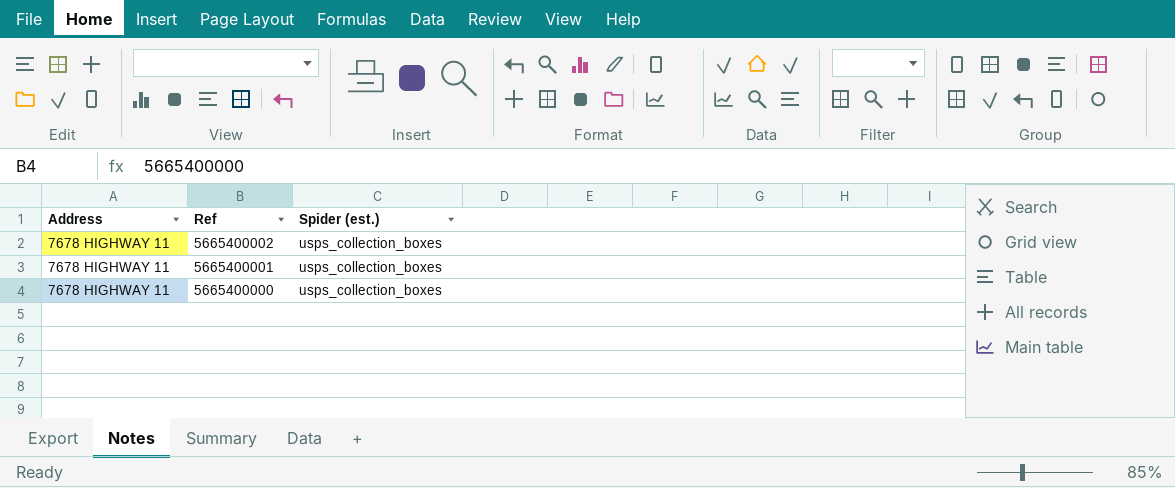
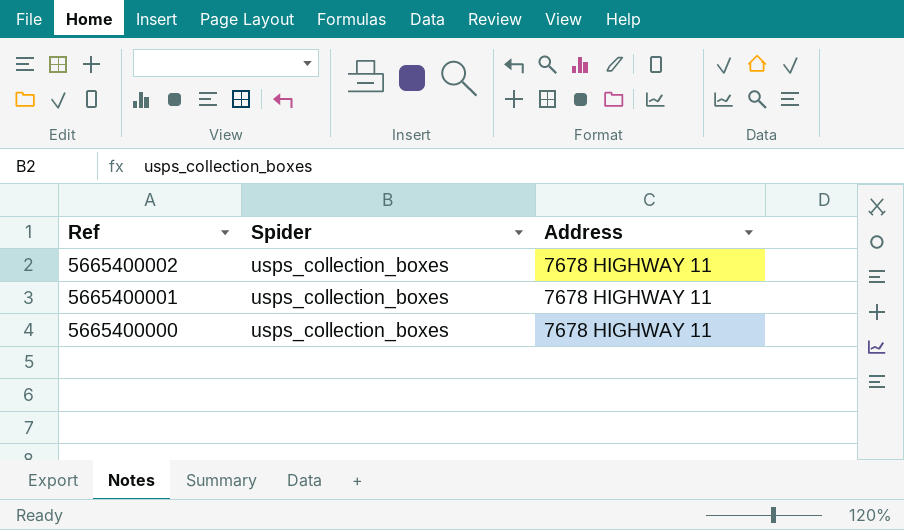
column name: Spider (est.) -> Spider
column Address | position: 1 -> 3

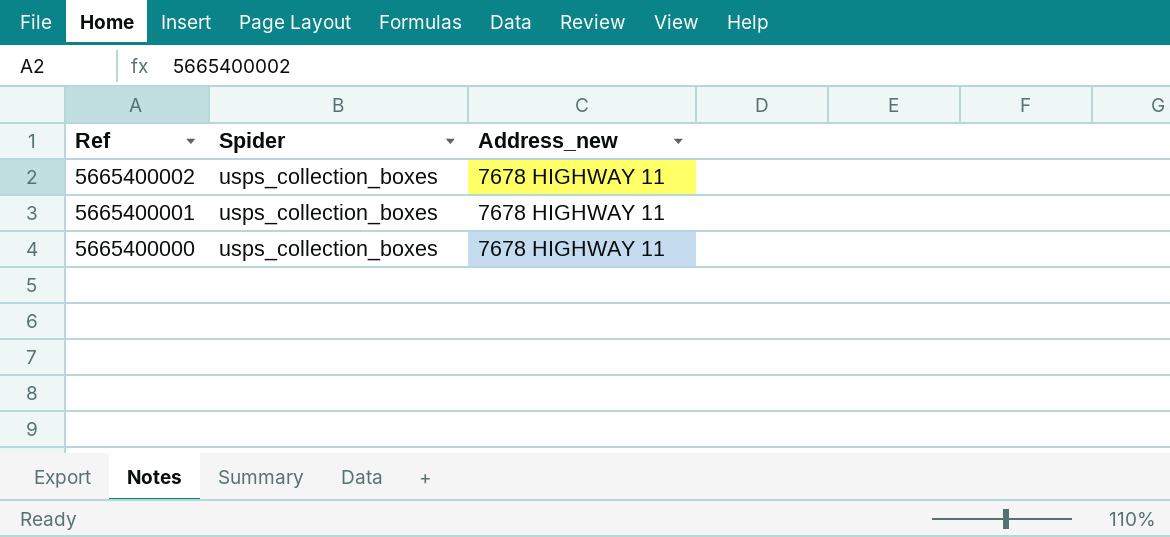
column name: Address -> Address_new

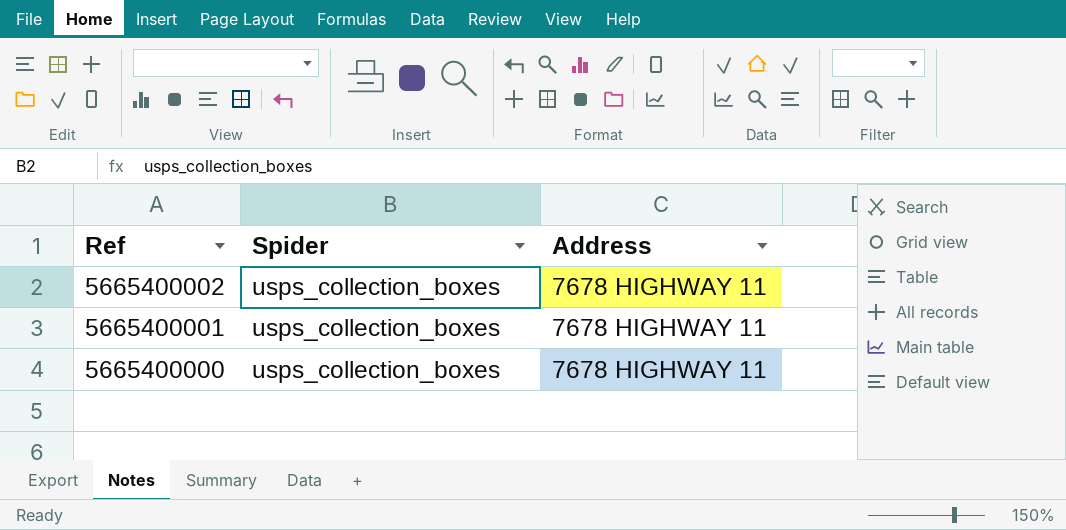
column name: Address_new -> Address

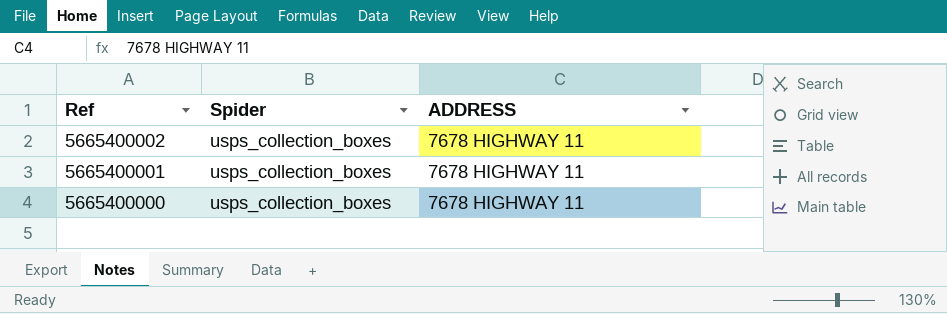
column name: Address -> ADDRESS

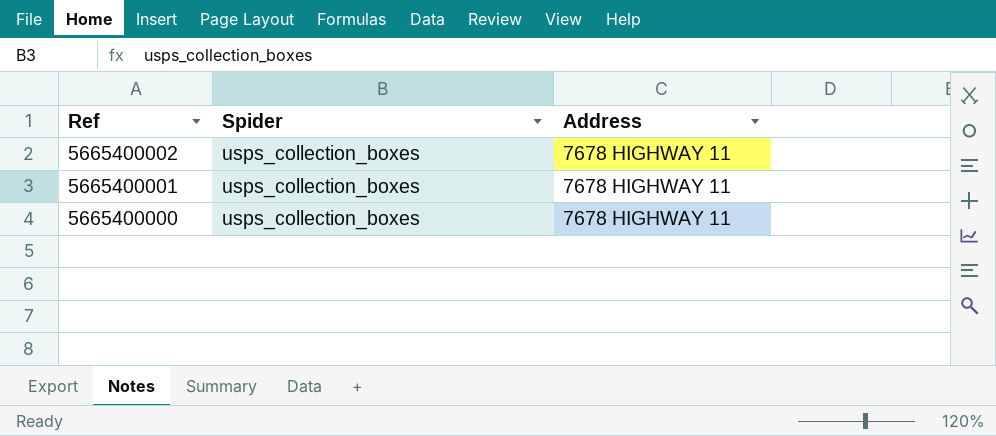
column name: ADDRESS -> Address

